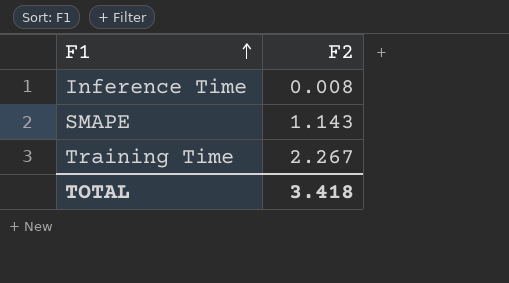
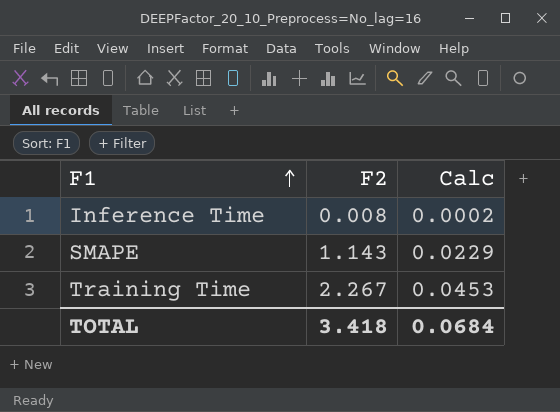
column Calc | formula: none -> [F2] * 0.02

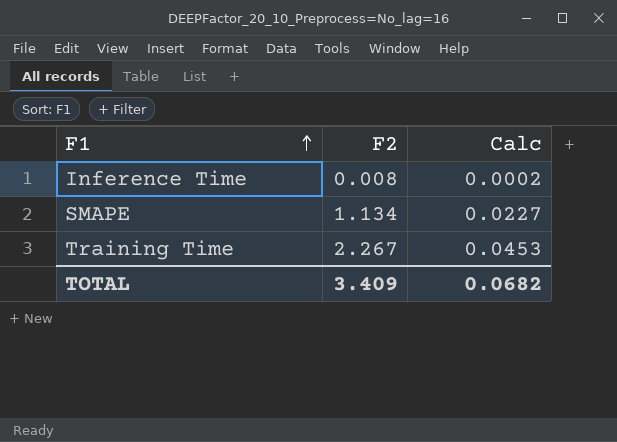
SMAPE | F2: 1.143 -> 1.134
SMAPE | Calc: 0.0229 -> 0.0227
TOTAL | F2: 3.418 -> 3.409
TOTAL | Calc: 0.0684 -> 0.0682

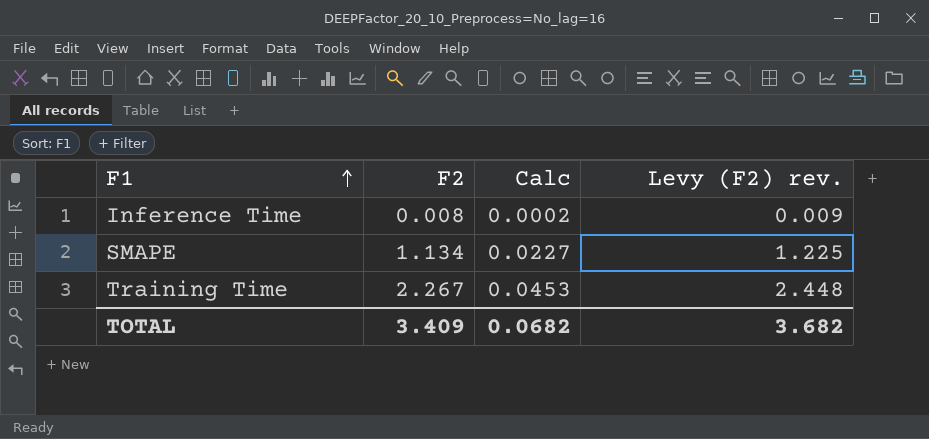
column Levy (F2) rev. | formula: none -> [F2] * 1.08

